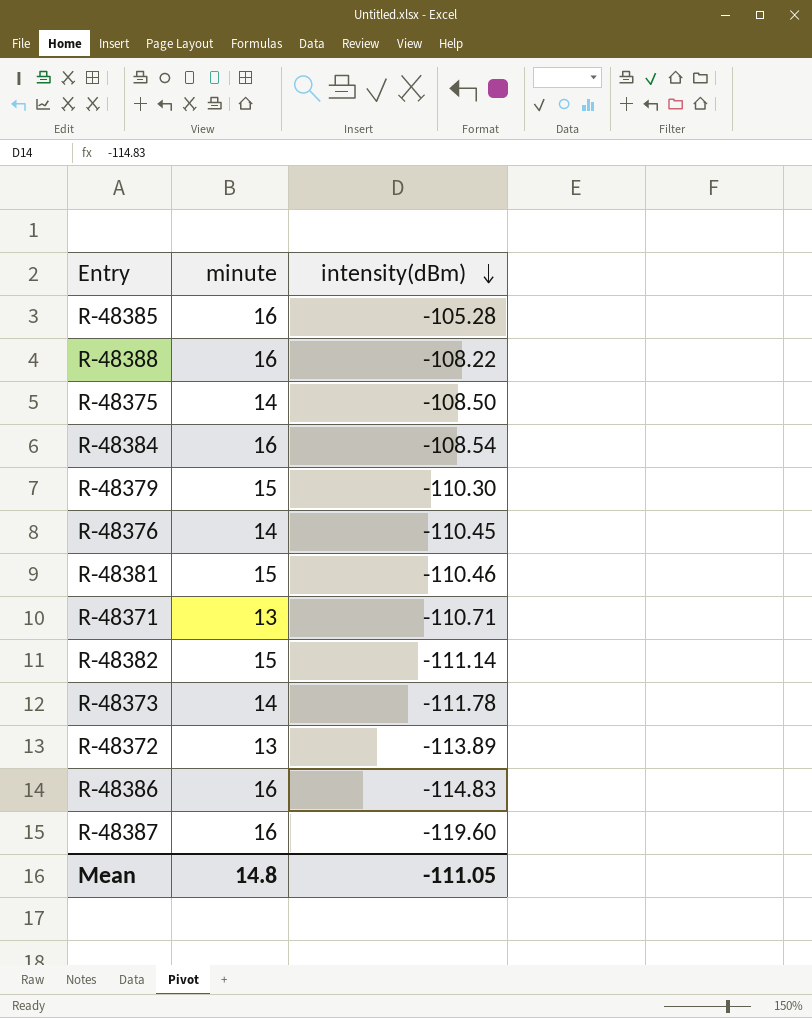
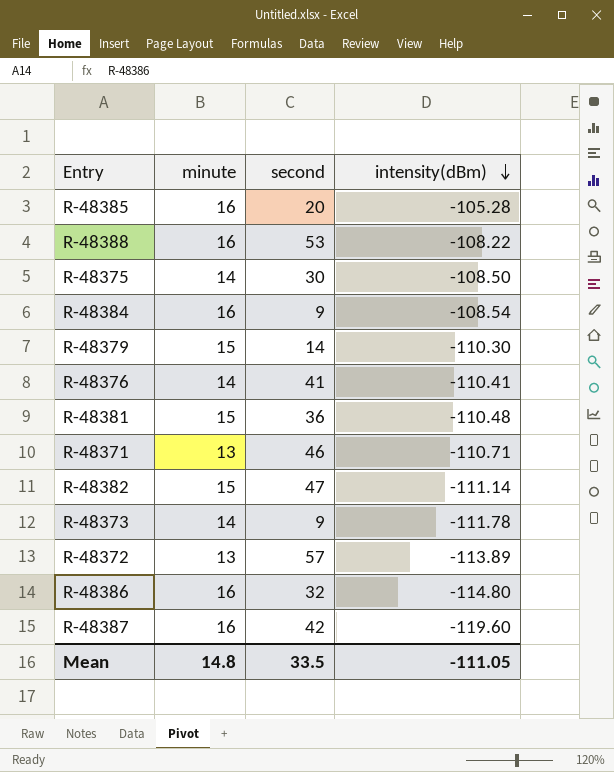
column second | position: none -> 3
R-48376 | intensity(dBm): -110.45 -> -110.41
R-48381 | intensity(dBm): -110.46 -> -110.48
R-48386 | intensity(dBm): -114.83 -> -114.80

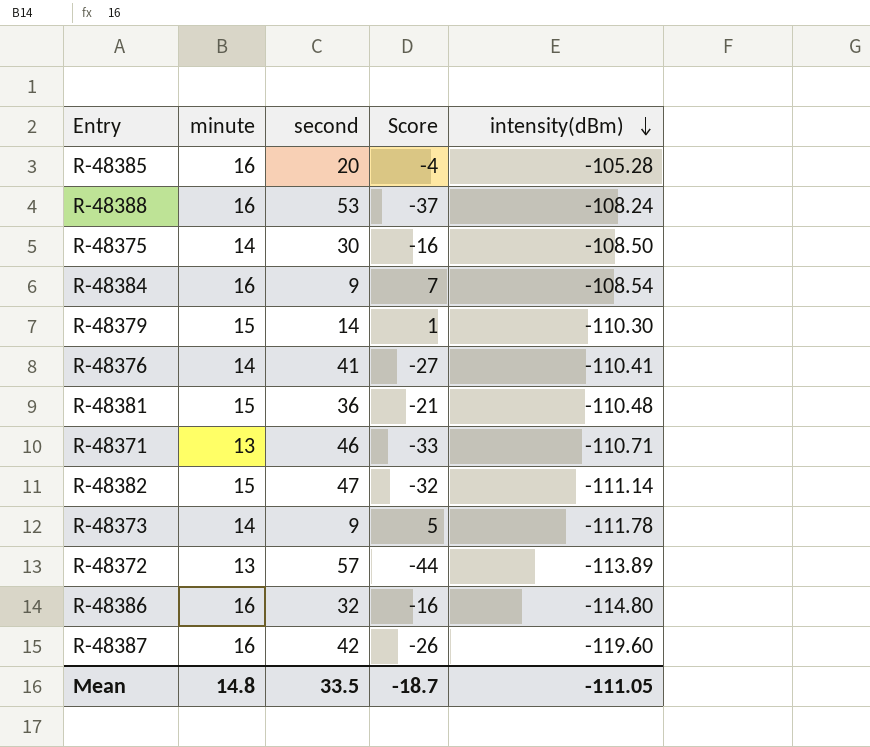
column Score | formula: none -> [minute] - [second]
R-48388 | intensity(dBm): -108.22 -> -108.24

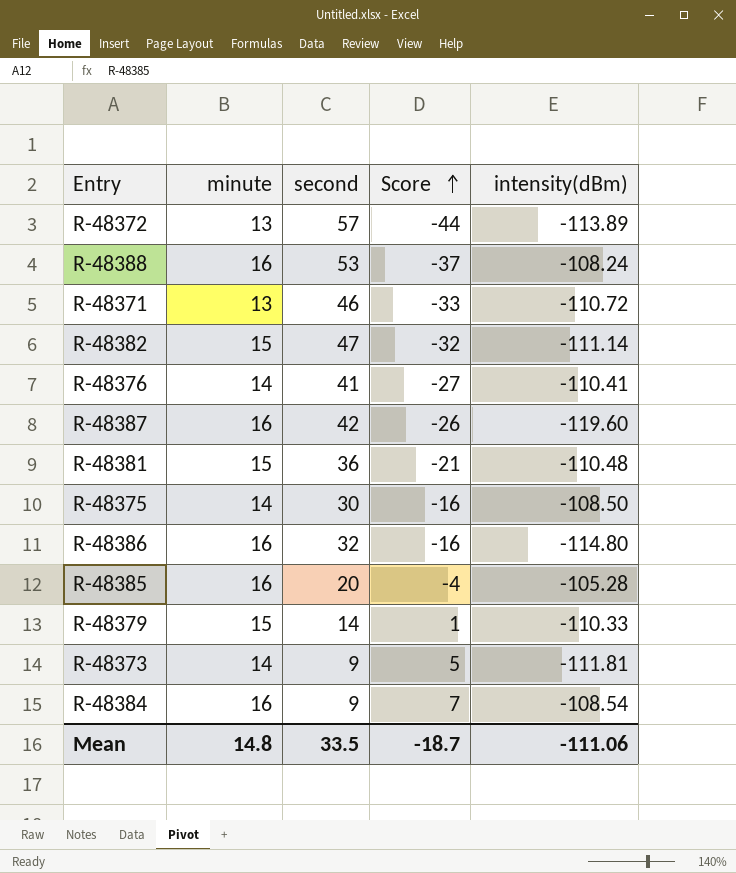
row order: intensity(dBm) descending -> Score ascending
R-48371 | intensity(dBm): -110.71 -> -110.72
R-48379 | intensity(dBm): -110.30 -> -110.33
R-48373 | intensity(dBm): -111.78 -> -111.81
Mean | intensity(dBm): -111.05 -> -111.06

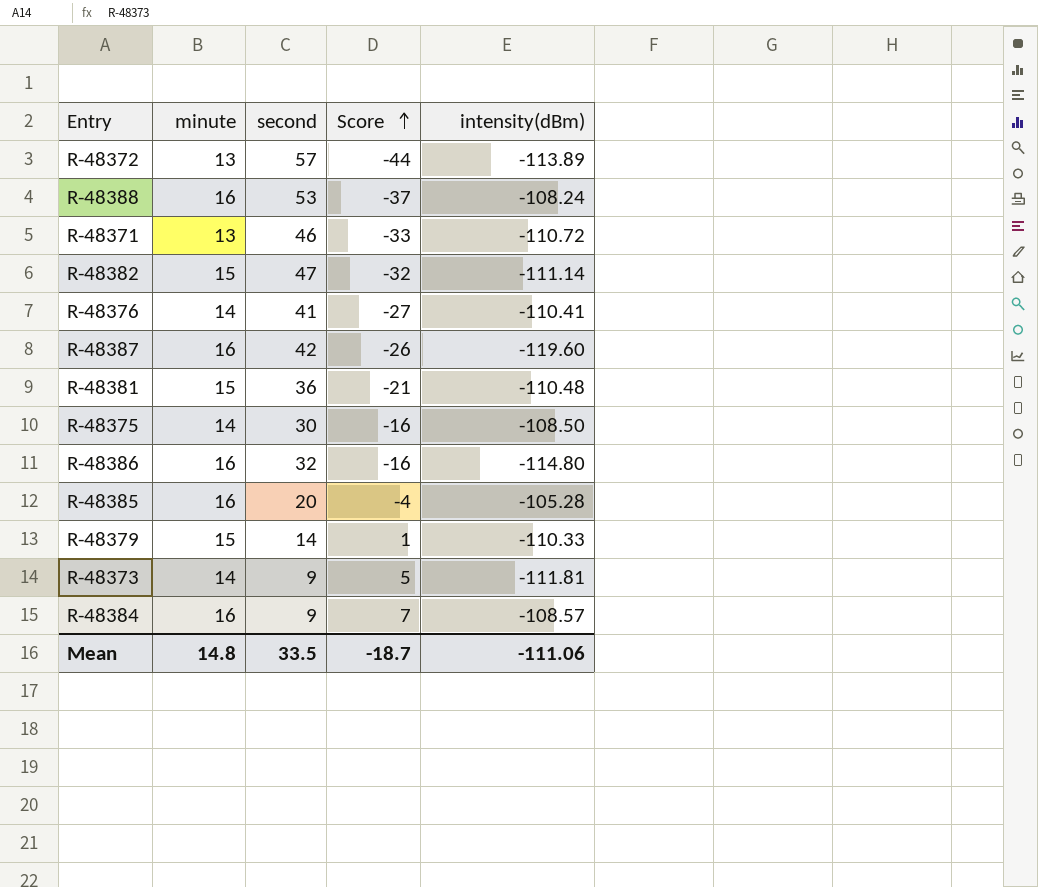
R-48384 | intensity(dBm): -108.54 -> -108.57

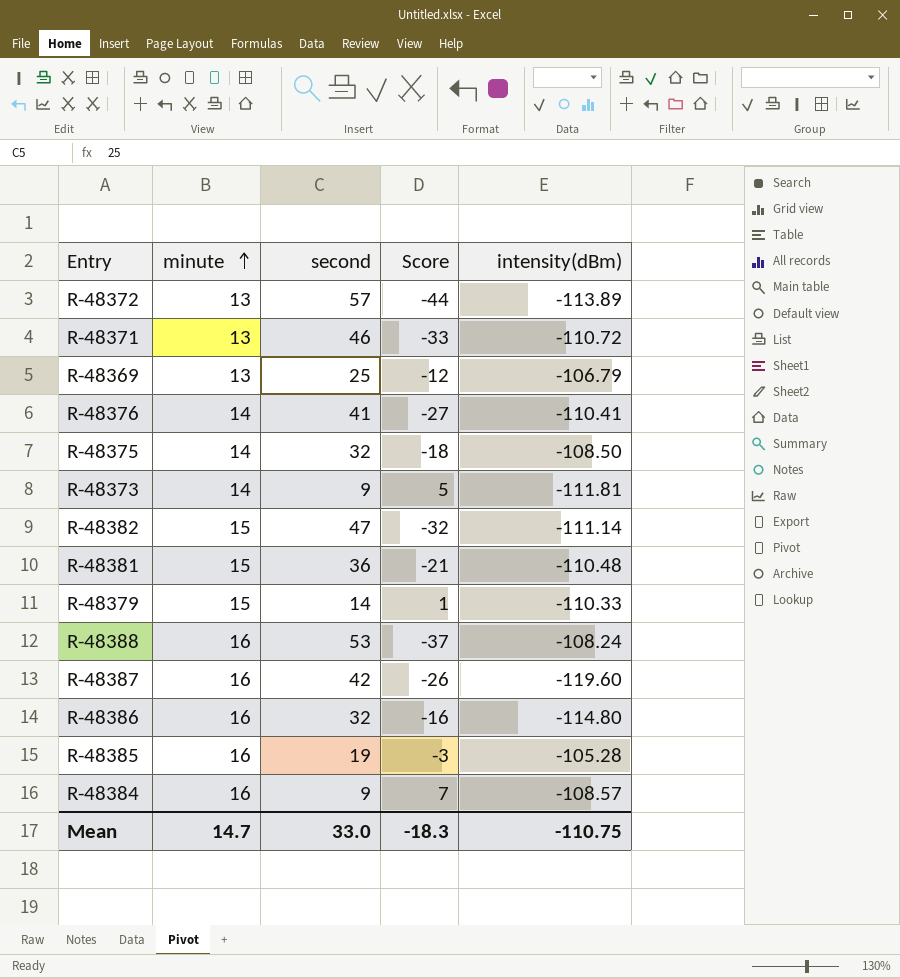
row order: Score ascending -> minute ascending
row R-48369: none -> 13 | 25 | -12 | -106.79
R-48375 | second: 30 -> 32
R-48375 | Score: -16 -> -18
R-48385 | second: 20 -> 19
R-48385 | Score: -4 -> -3
Mean | minute: 14.8 -> 14.7
Mean | second: 33.5 -> 33.0
Mean | Score: -18.7 -> -18.3
Mean | intensity(dBm): -111.06 -> -110.75

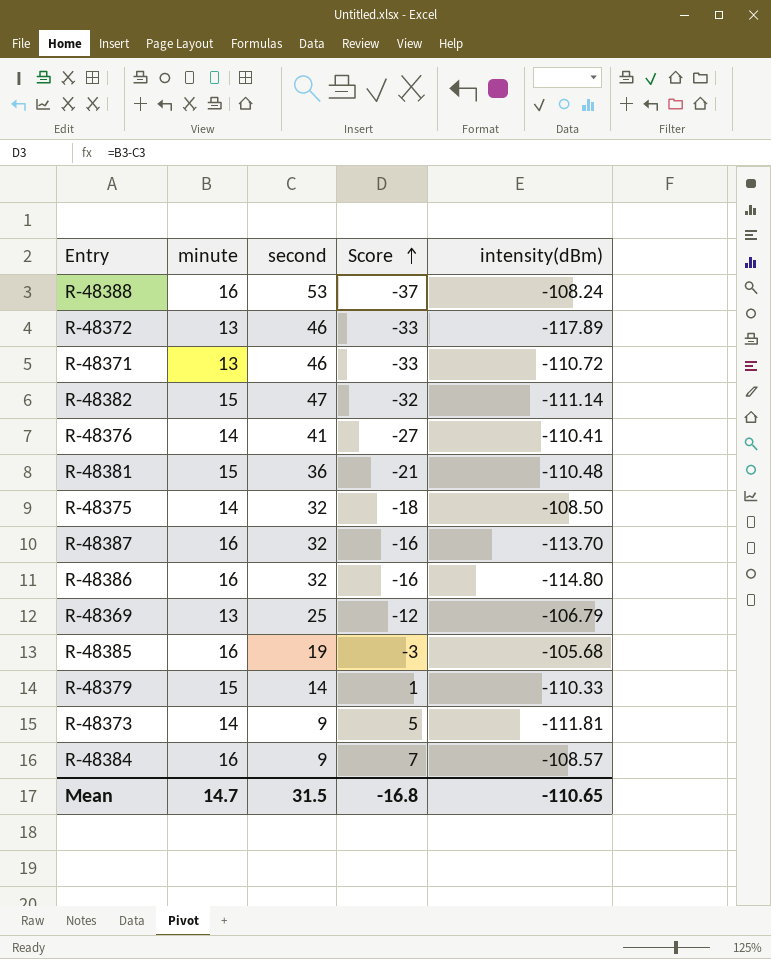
row order: minute ascending -> Score ascending
R-48372 | second: 57 -> 46
R-48372 | Score: -44 -> -33
R-48372 | intensity(dBm): -113.89 -> -117.89
R-48387 | second: 42 -> 32
R-48387 | Score: -26 -> -16
R-48387 | intensity(dBm): -119.60 -> -113.70
R-48385 | intensity(dBm): -105.28 -> -105.68
Mean | second: 33.0 -> 31.5
Mean | Score: -18.3 -> -16.8
Mean | intensity(dBm): -110.75 -> -110.65

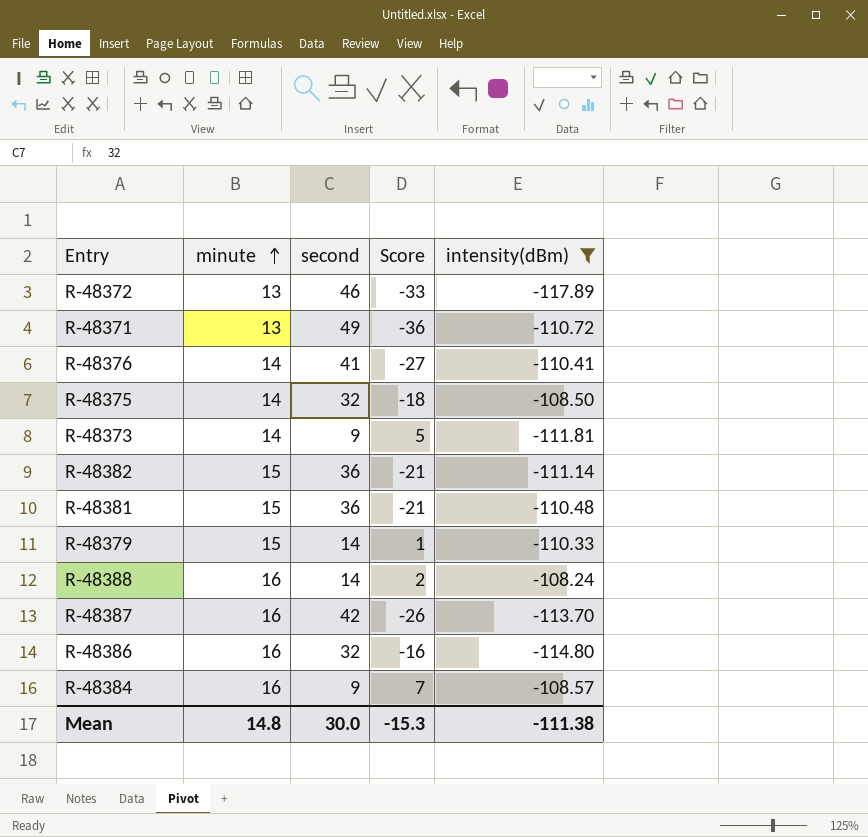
filter: none -> intensity(dBm) <= -108.24
row order: Score ascending -> minute ascending
R-48371 | second: 46 -> 49
R-48371 | Score: -33 -> -36
R-48382 | second: 47 -> 36
R-48382 | Score: -32 -> -21
R-48388 | second: 53 -> 14
R-48388 | Score: -37 -> 2
R-48387 | second: 32 -> 42
R-48387 | Score: -16 -> -26
Mean | minute: 14.7 -> 14.8
Mean | second: 31.5 -> 30.0
Mean | Score: -16.8 -> -15.3
Mean | intensity(dBm): -110.65 -> -111.38

